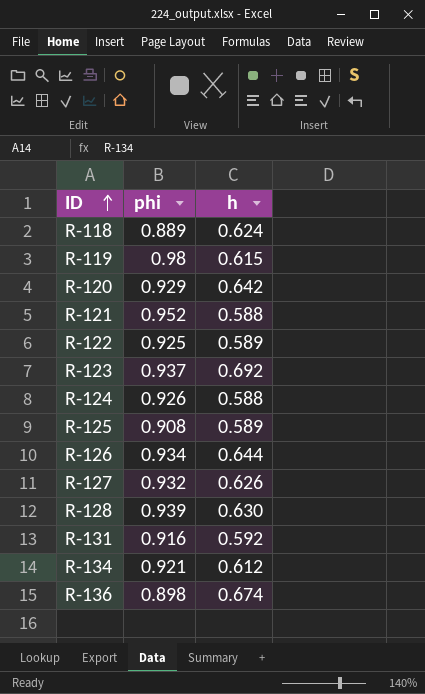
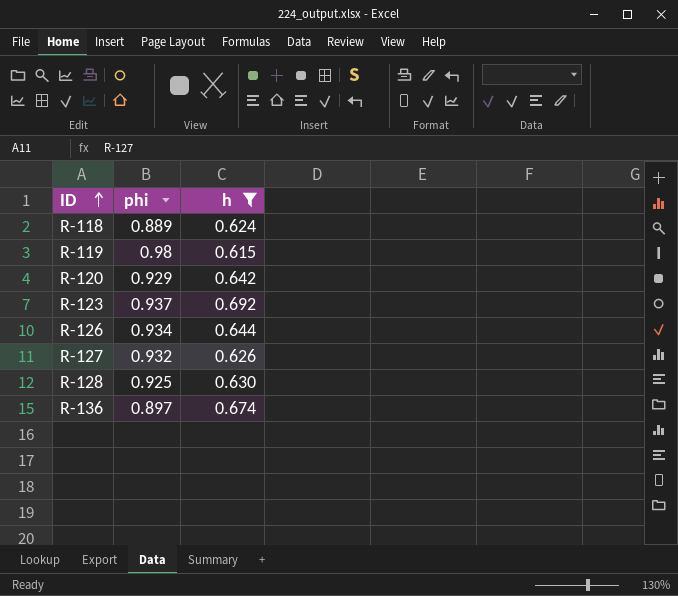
filter: none -> h >= 0.615
R-128 | phi: 0.939 -> 0.925
R-136 | phi: 0.898 -> 0.897

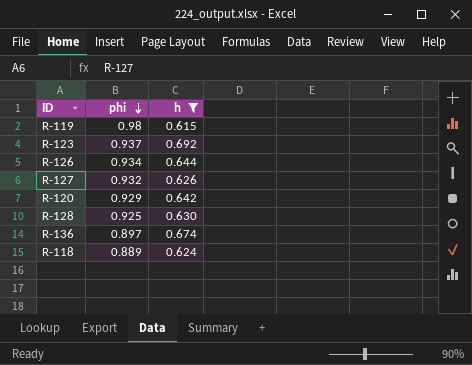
row order: ID ascending -> phi descending

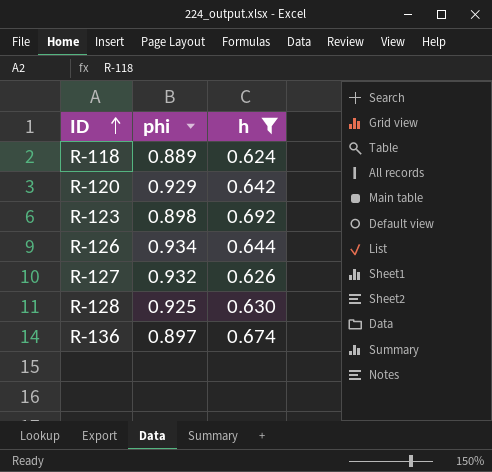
row order: phi descending -> ID ascending
row R-119: 0.98 | 0.615 -> none
R-123 | phi: 0.937 -> 0.898

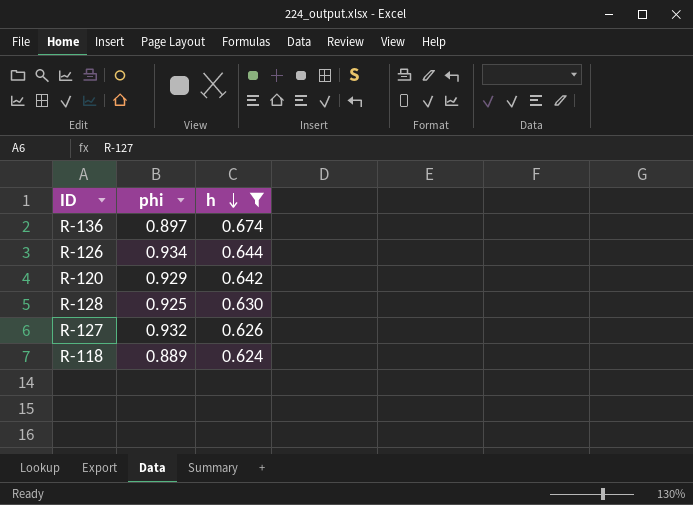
row order: ID ascending -> h descending
row R-123: 0.898 | 0.692 -> none

